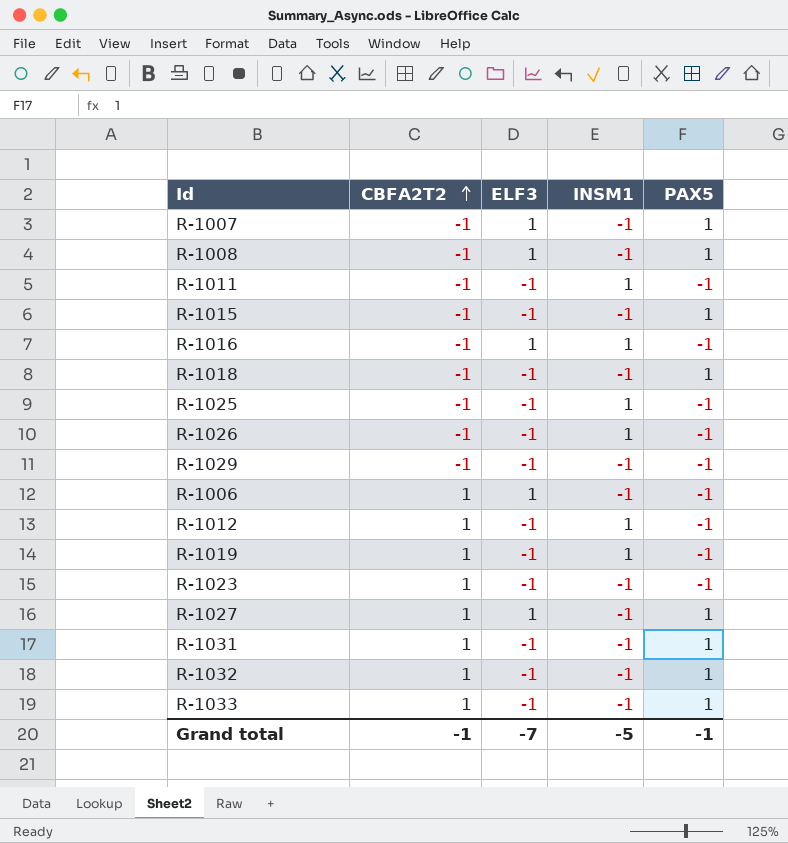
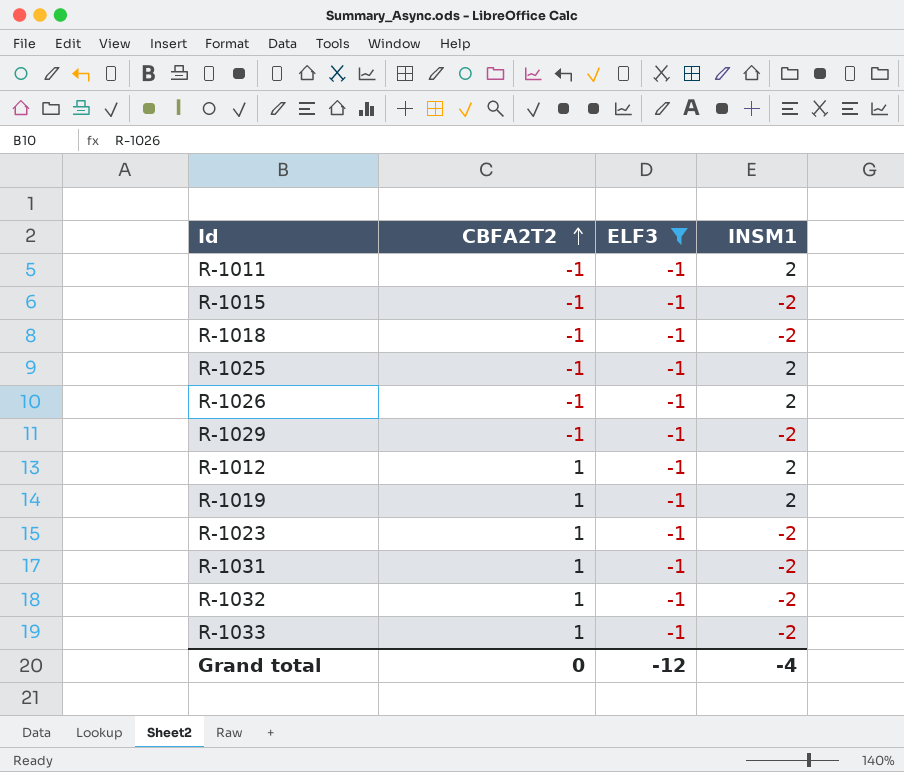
filter: none -> ELF3 = -1
column PAX5 | position: 5 -> none
R-1011 | INSM1: 1 -> 2
R-1015 | INSM1: -1 -> -2
R-1018 | INSM1: -1 -> -2
R-1025 | INSM1: 1 -> 2
R-1026 | INSM1: 1 -> 2
R-1029 | INSM1: -1 -> -2
R-1012 | INSM1: 1 -> 2
R-1019 | INSM1: 1 -> 2
R-1023 | INSM1: -1 -> -2
R-1031 | INSM1: -1 -> -2
R-1032 | INSM1: -1 -> -2
R-1033 | INSM1: -1 -> -2
Grand total | CBFA2T2: -1 -> 0
Grand total | ELF3: -7 -> -12
Grand total | INSM1: -5 -> -4

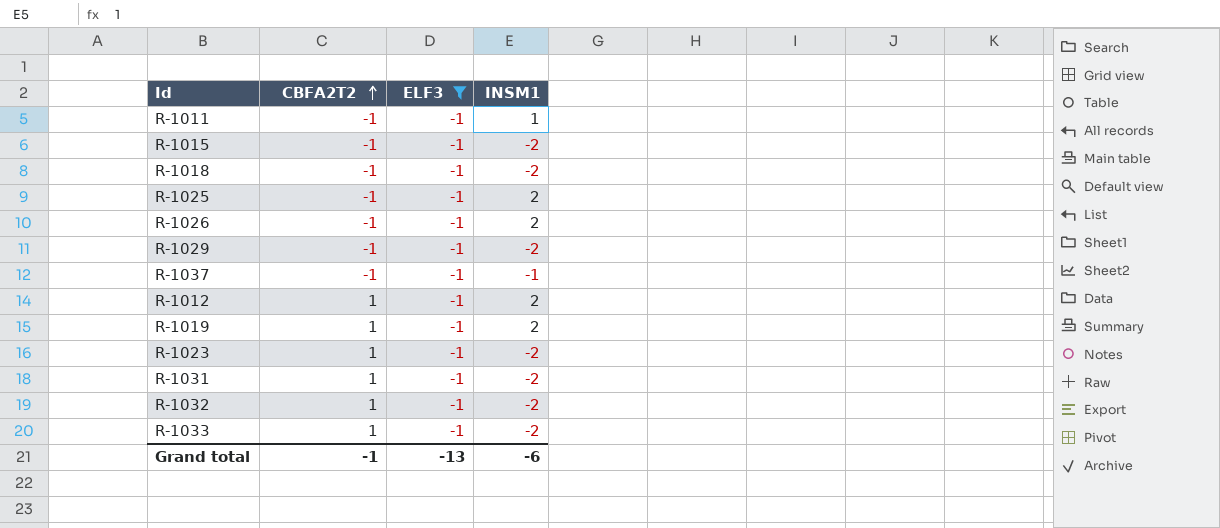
R-1011 | INSM1: 2 -> 1
row R-1037: none -> -1 | -1 | -1
Grand total | CBFA2T2: 0 -> -1
Grand total | ELF3: -12 -> -13
Grand total | INSM1: -4 -> -6

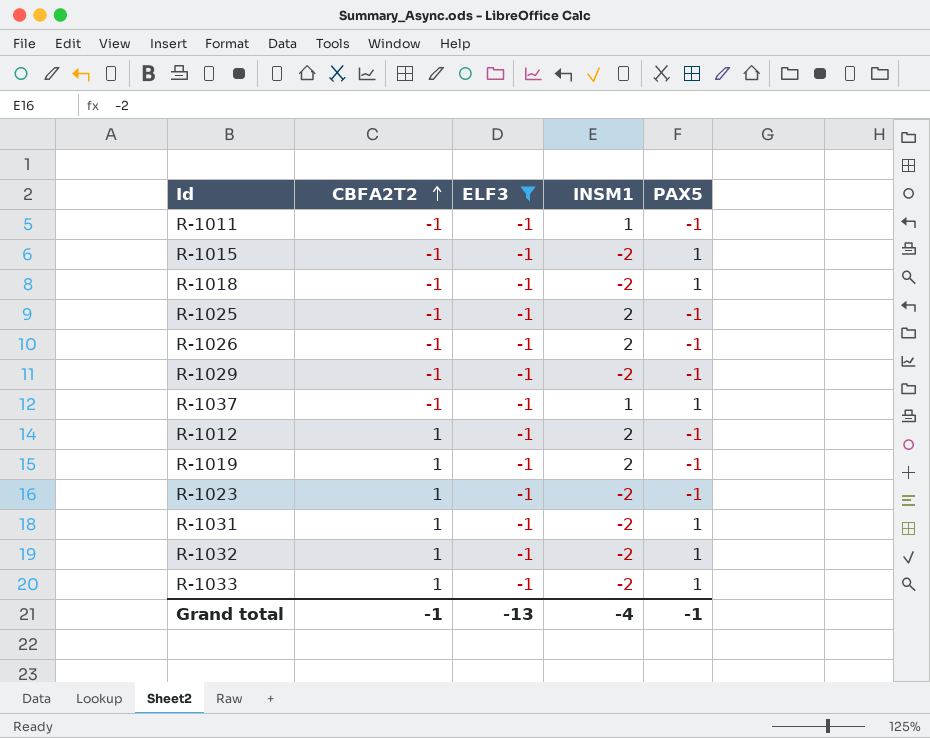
column PAX5 | position: none -> 5
R-1037 | INSM1: -1 -> 1
Grand total | INSM1: -6 -> -4

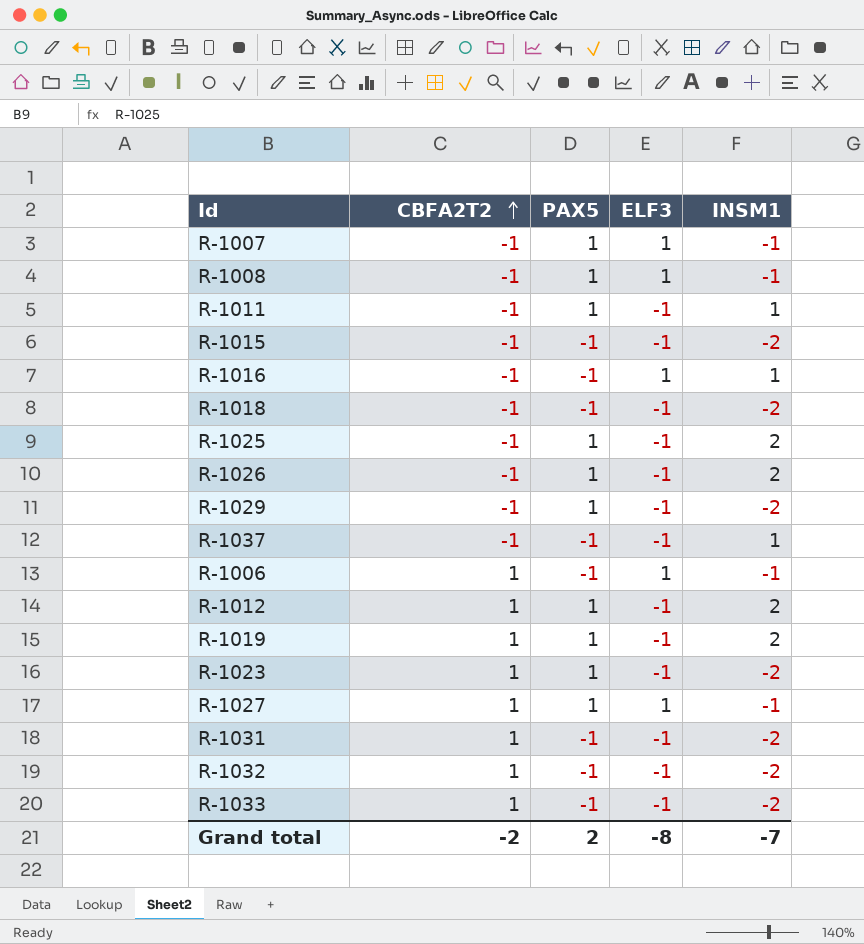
filter: ELF3 = -1 -> none
column PAX5 | position: 5 -> 3
R-1011 | PAX5: -1 -> 1
R-1015 | PAX5: 1 -> -1
R-1018 | PAX5: 1 -> -1
R-1025 | PAX5: -1 -> 1
R-1026 | PAX5: -1 -> 1
R-1029 | PAX5: -1 -> 1
R-1037 | PAX5: 1 -> -1
R-1012 | PAX5: -1 -> 1
R-1019 | PAX5: -1 -> 1
R-1023 | PAX5: -1 -> 1
R-1031 | PAX5: 1 -> -1
R-1032 | PAX5: 1 -> -1
R-1033 | PAX5: 1 -> -1
Grand total | CBFA2T2: -1 -> -2
Grand total | PAX5: -1 -> 2
Grand total | ELF3: -13 -> -8
Grand total | INSM1: -4 -> -7

